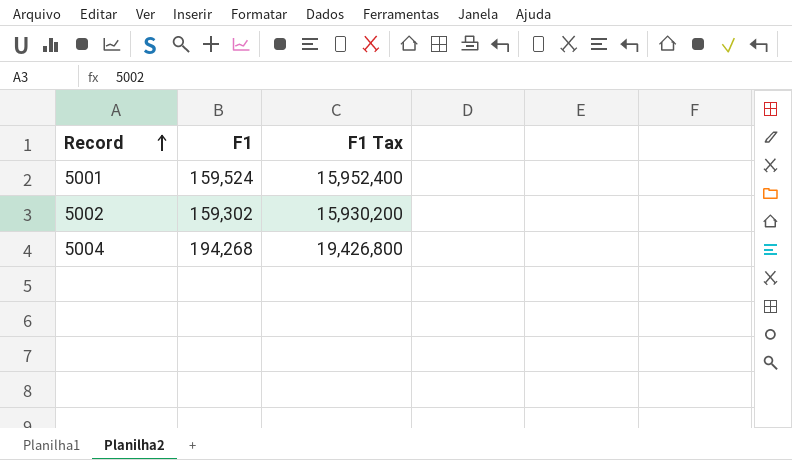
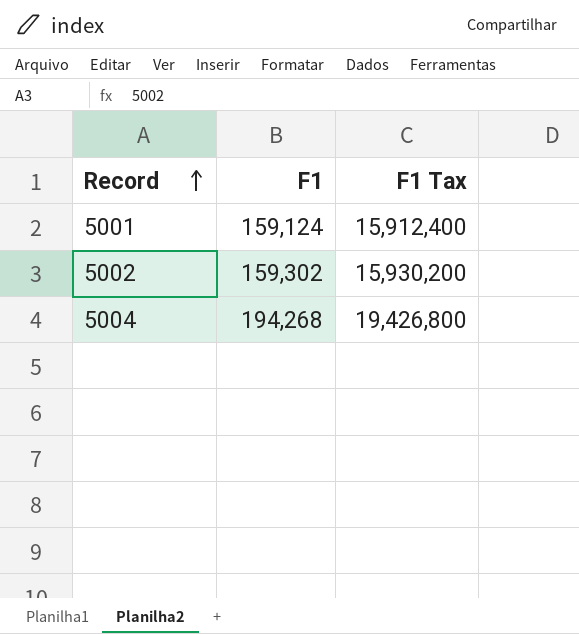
5001 | F1: 159,524 -> 159,124
5001 | F1 Tax: 15,952,400 -> 15,912,400

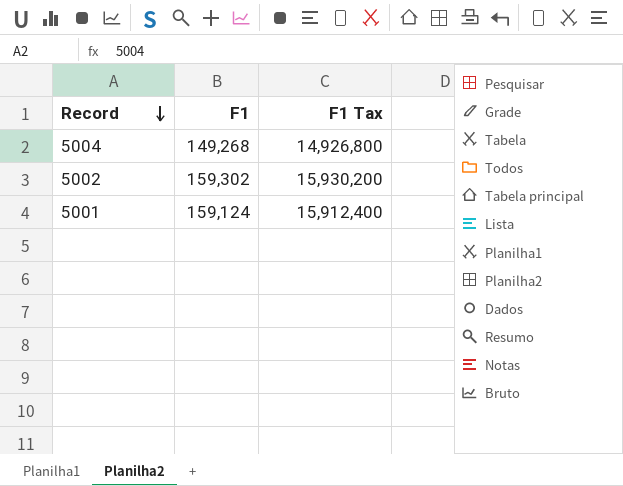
row order: Record ascending -> Record descending
5004 | F1: 194,268 -> 149,268
5004 | F1 Tax: 19,426,800 -> 14,926,800

